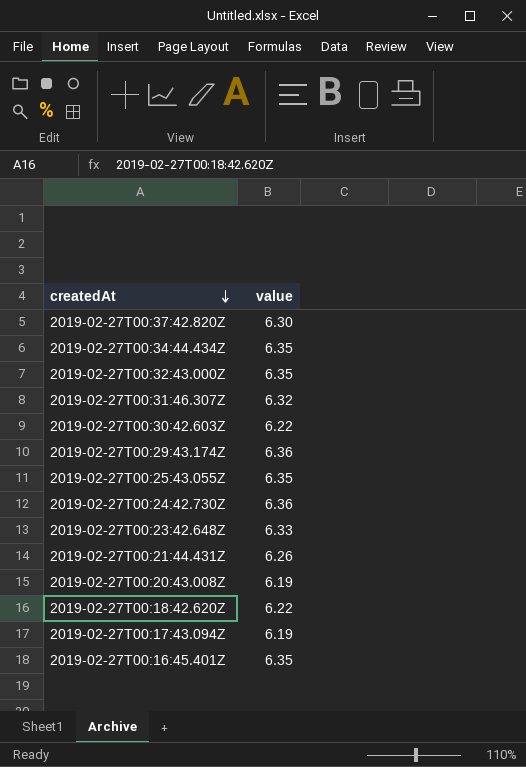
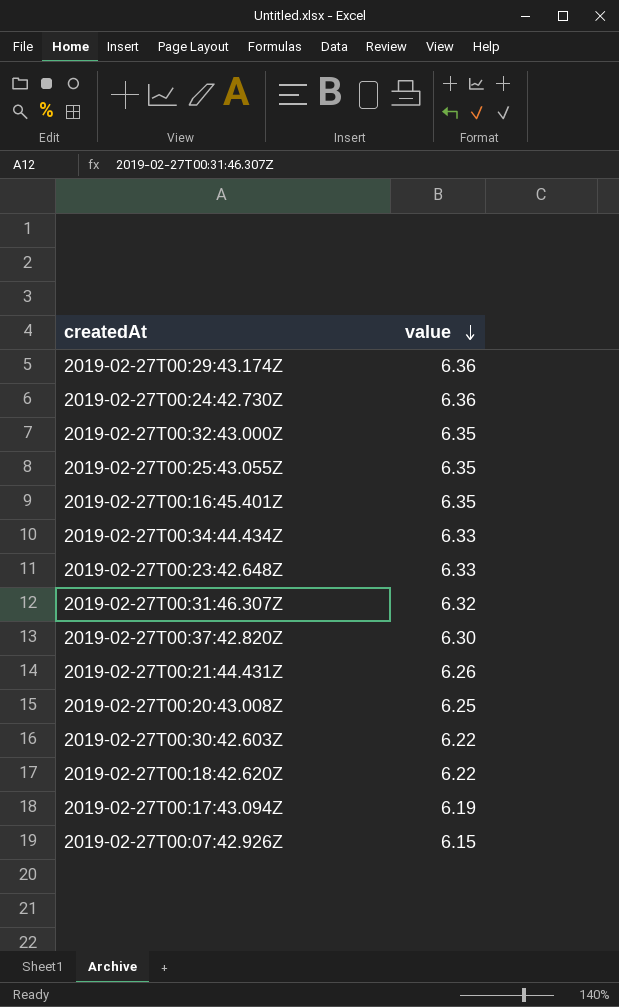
row order: createdAt descending -> value descending
2019-02-27T00:34:44.434Z | value: 6.35 -> 6.33
2019-02-27T00:20:43.008Z | value: 6.19 -> 6.25
row 2019-02-27T00:07:42.926Z: none -> 6.15

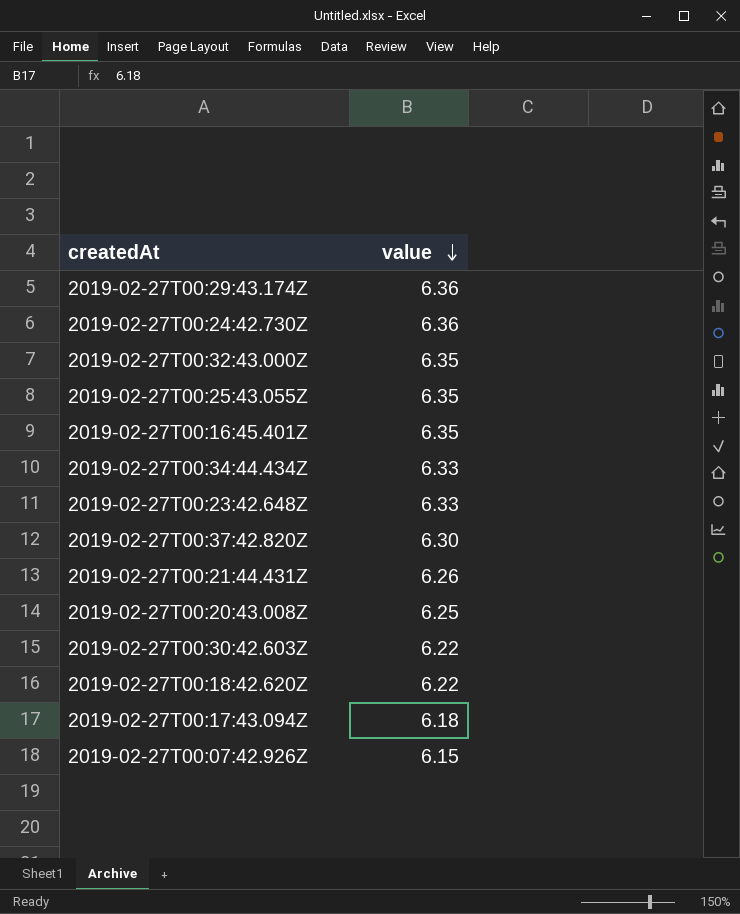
row 2019-02-27T00:31:46.307Z: 6.32 -> none
2019-02-27T00:17:43.094Z | value: 6.19 -> 6.18

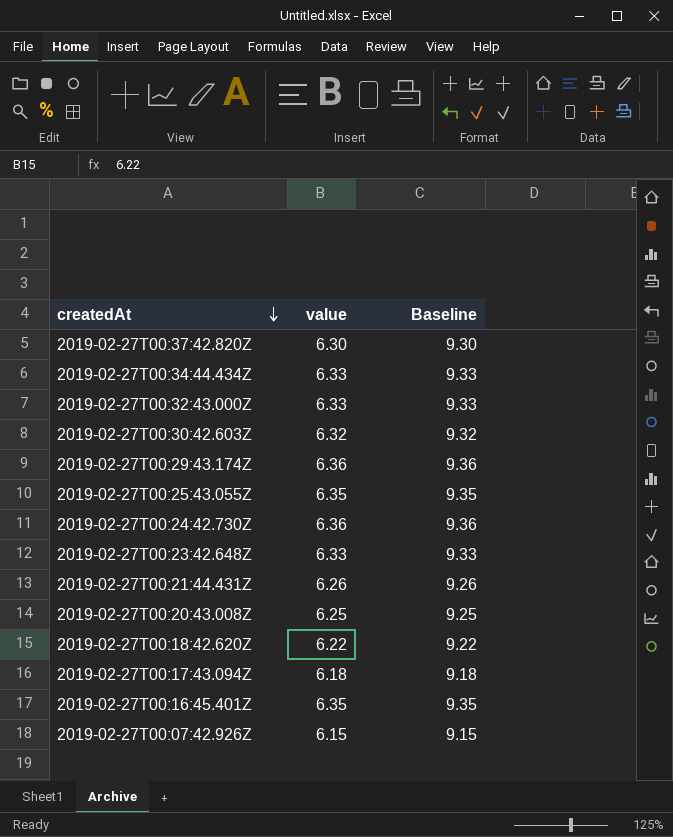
row order: value descending -> createdAt descending
column Baseline | formula: none -> [value] + 3
2019-02-27T00:32:43.000Z | value: 6.35 -> 6.33
2019-02-27T00:30:42.603Z | value: 6.22 -> 6.32

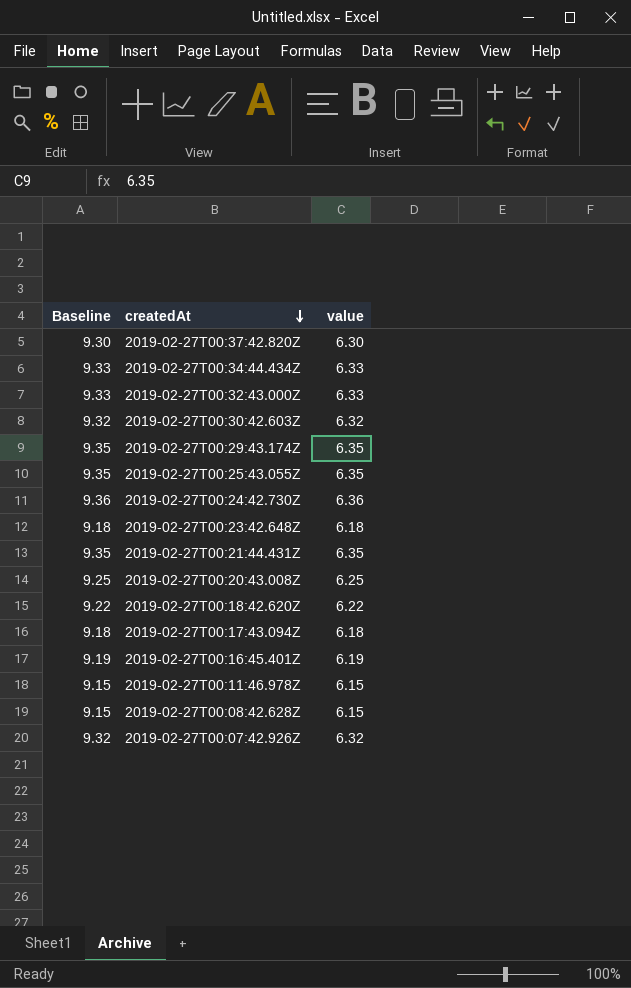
column Baseline | position: 3 -> 1
2019-02-27T00:29:43.174Z | Baseline: 9.36 -> 9.35
2019-02-27T00:29:43.174Z | value: 6.36 -> 6.35
2019-02-27T00:23:42.648Z | Baseline: 9.33 -> 9.18
2019-02-27T00:23:42.648Z | value: 6.33 -> 6.18
2019-02-27T00:21:44.431Z | Baseline: 9.26 -> 9.35
2019-02-27T00:21:44.431Z | value: 6.26 -> 6.35
2019-02-27T00:16:45.401Z | Baseline: 9.35 -> 9.19
2019-02-27T00:16:45.401Z | value: 6.35 -> 6.19
row 2019-02-27T00:11:46.978Z: none -> 9.15 | 6.15
row 2019-02-27T00:08:42.628Z: none -> 9.15 | 6.15
2019-02-27T00:07:42.926Z | Baseline: 9.15 -> 9.32
2019-02-27T00:07:42.926Z | value: 6.15 -> 6.32

